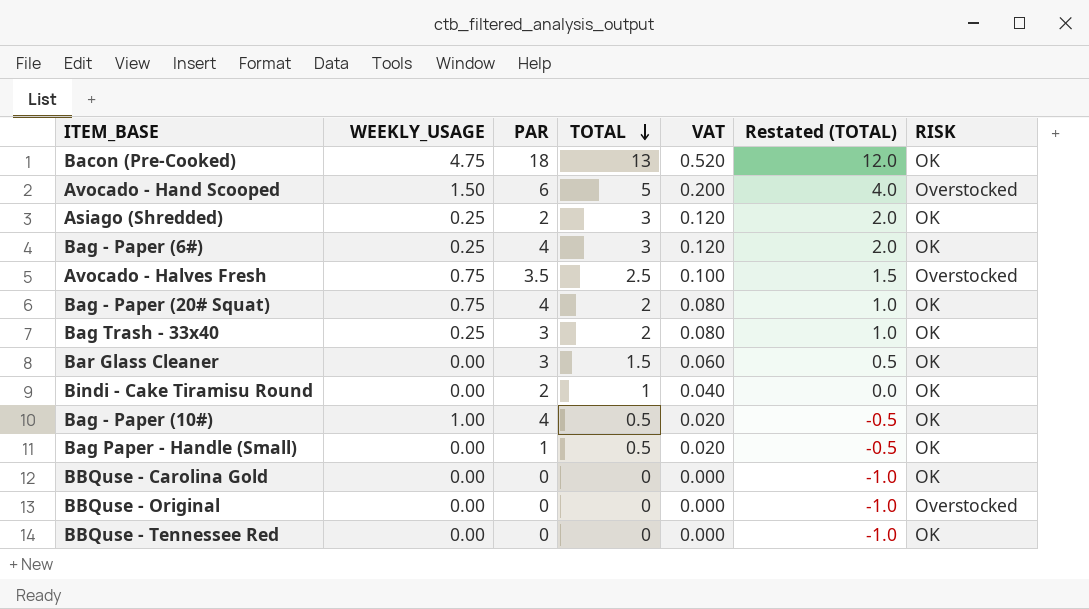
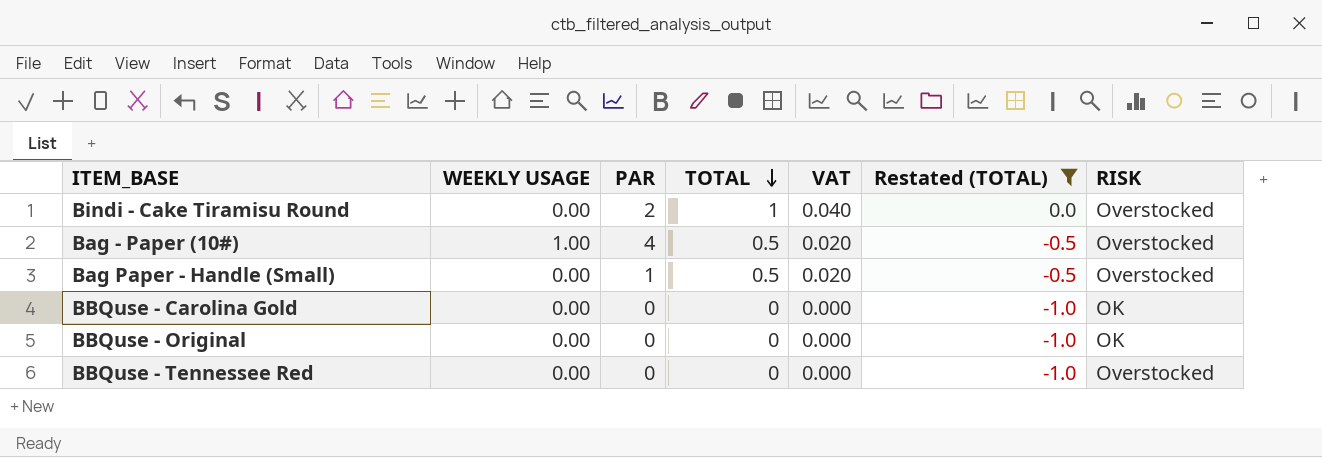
filter: none -> Restated (TOTAL) <= 0.0
column name: WEEKLY_USAGE -> WEEKLY USAGE
Bindi - Cake Tiramisu Round | RISK: OK -> Overstocked
Bag - Paper (10#) | RISK: OK -> Overstocked
Bag Paper - Handle (Small) | RISK: OK -> Overstocked
BBQuse - Original | RISK: Overstocked -> OK
BBQuse - Tennessee Red | RISK: OK -> Overstocked

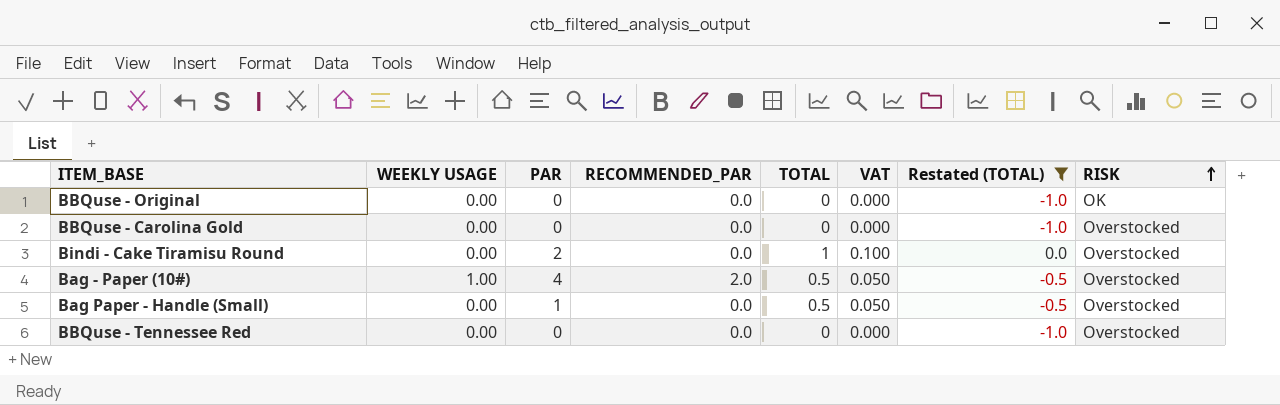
row order: TOTAL descending -> RISK ascending
column RECOMMENDED_PAR | position: none -> 4
column VAT | formula: [TOTAL] * 0.04 -> [TOTAL] * 0.1
BBQuse - Carolina Gold | RISK: OK -> Overstocked

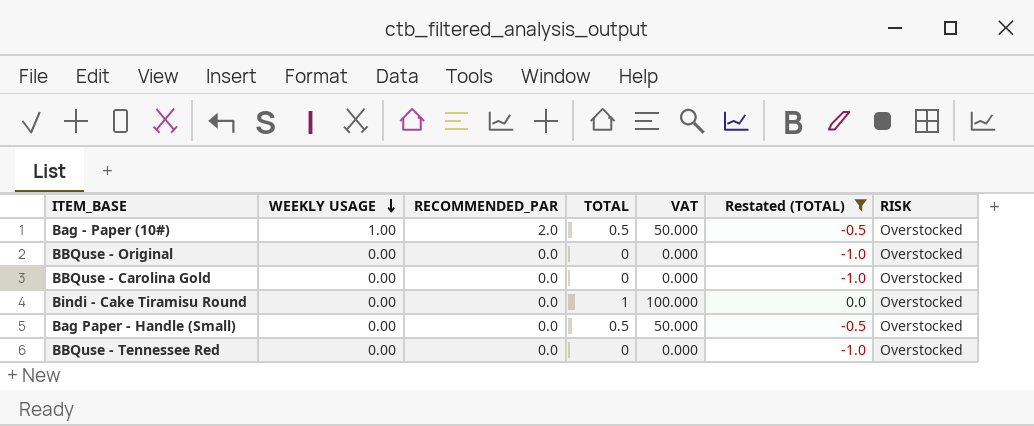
row order: RISK ascending -> WEEKLY USAGE descending
column PAR | position: 3 -> none
column VAT | formula: [TOTAL] * 0.1 -> [TOTAL] * 100
BBQuse - Original | RISK: OK -> Overstocked

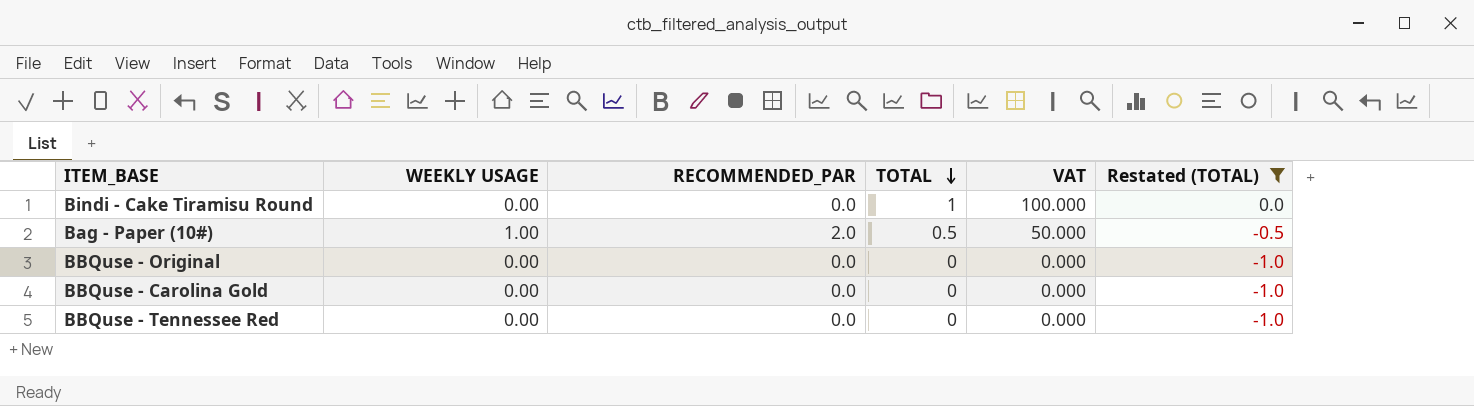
row order: WEEKLY USAGE descending -> TOTAL descending
column RISK | position: 7 -> none
row Bag Paper - Handle (Small): 0.00 | 0.0 | 0.5 | 50.000 | -0.5 | Overstocked -> none

